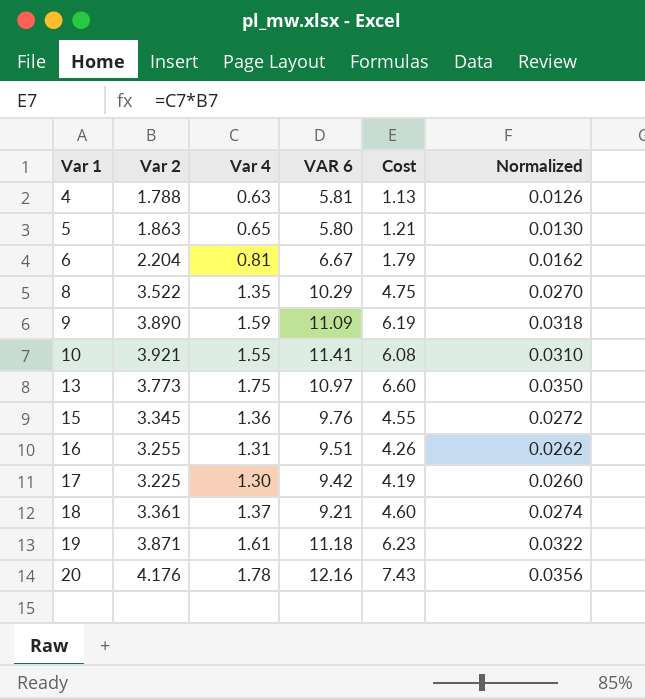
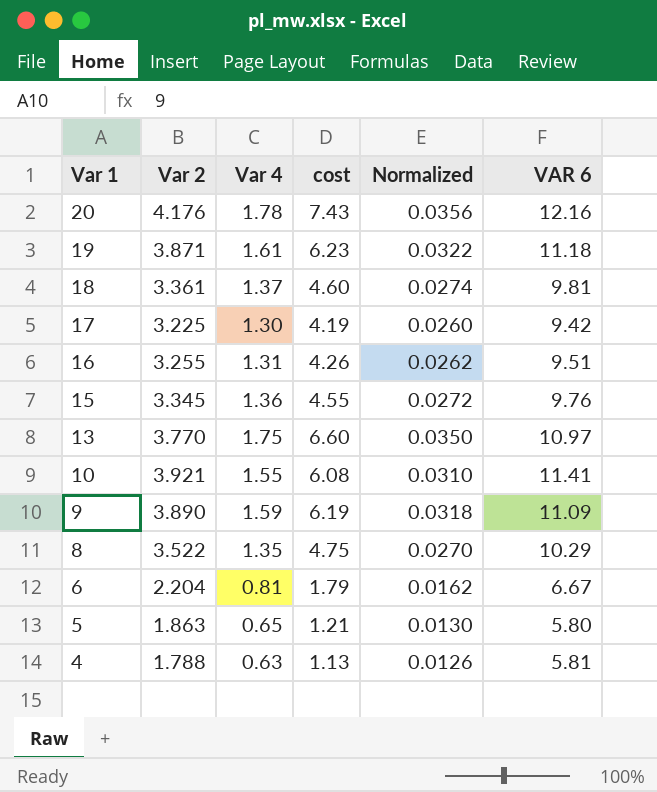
row order: Var 1 ascending -> Var 1 descending
column name: Cost -> cost
column VAR 6 | position: 4 -> 6
18 | VAR 6: 9.21 -> 9.81
13 | Var 2: 3.773 -> 3.770

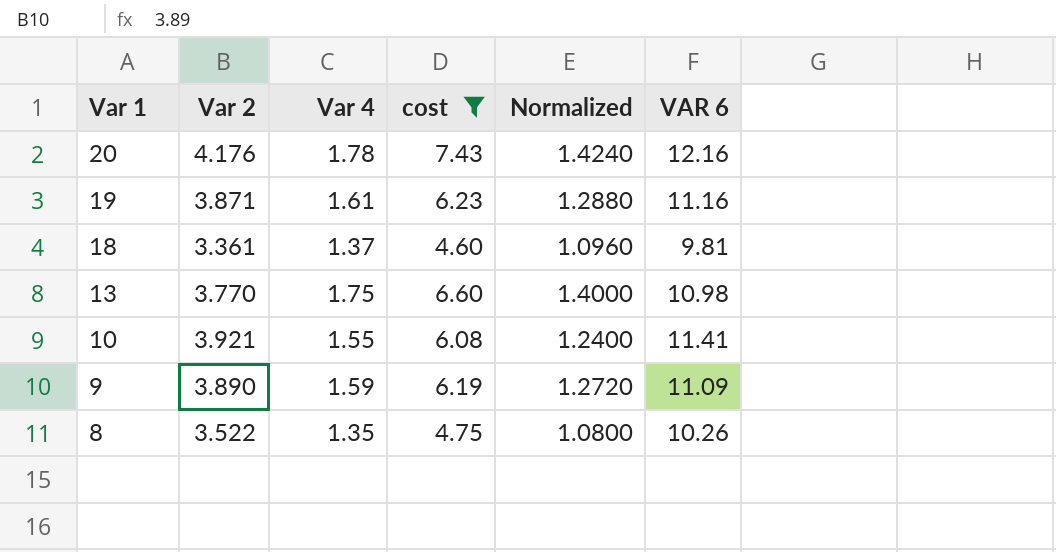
filter: none -> cost >= 4.60
column Normalized | formula: [Var 4] * 0.02 -> [Var 4] * 0.8
19 | VAR 6: 11.18 -> 11.16
13 | VAR 6: 10.97 -> 10.98
8 | VAR 6: 10.29 -> 10.26

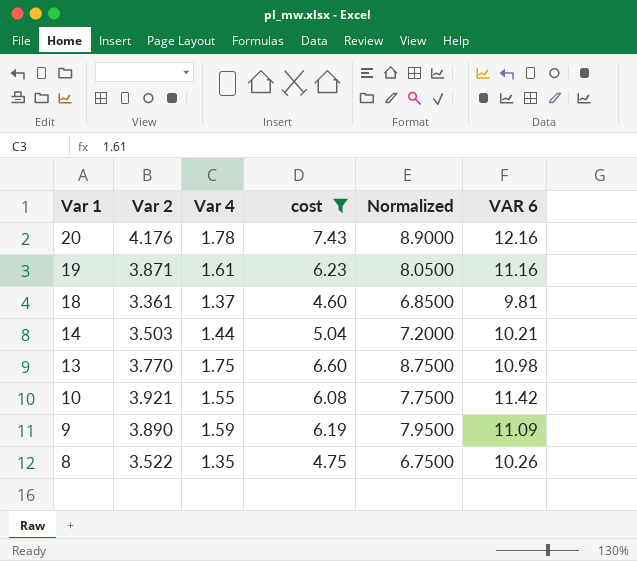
column Normalized | formula: [Var 4] * 0.8 -> [Var 4] * 5
row 14: none -> 3.503 | 1.44 | 5.04 | 7.2000 | 10.21
10 | VAR 6: 11.41 -> 11.42

